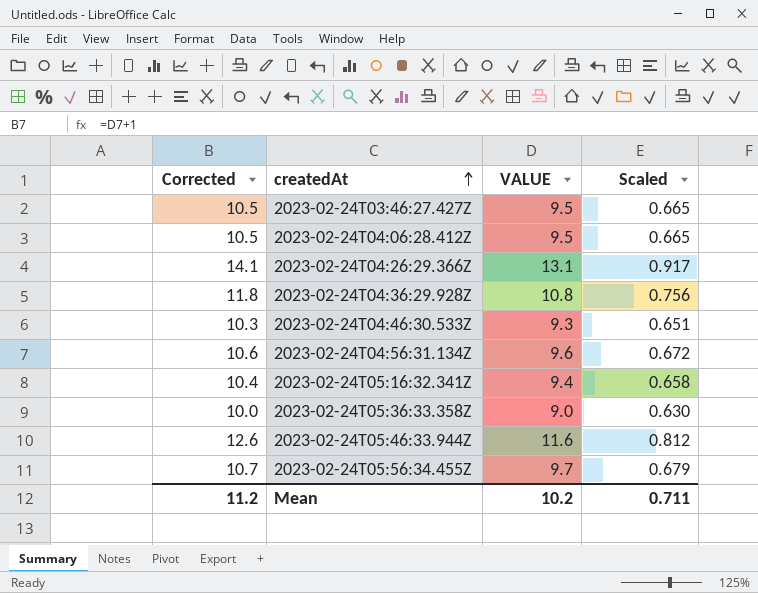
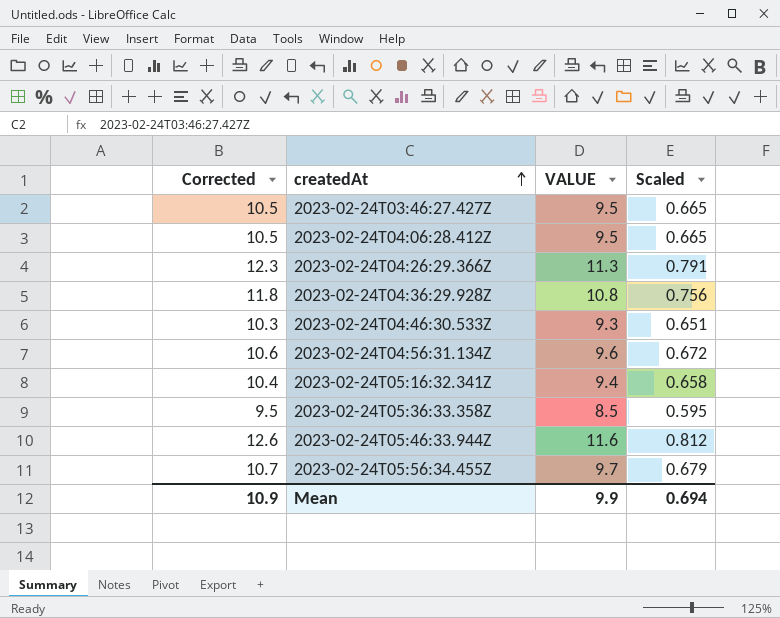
2023-02-24T04:26:29.366Z | Corrected: 14.1 -> 12.3
2023-02-24T04:26:29.366Z | VALUE: 13.1 -> 11.3
2023-02-24T04:26:29.366Z | Scaled: 0.917 -> 0.791
2023-02-24T05:36:33.358Z | Corrected: 10.0 -> 9.5
2023-02-24T05:36:33.358Z | VALUE: 9.0 -> 8.5
2023-02-24T05:36:33.358Z | Scaled: 0.630 -> 0.595
Mean | Corrected: 11.2 -> 10.9
Mean | VALUE: 10.2 -> 9.9
Mean | Scaled: 0.711 -> 0.694

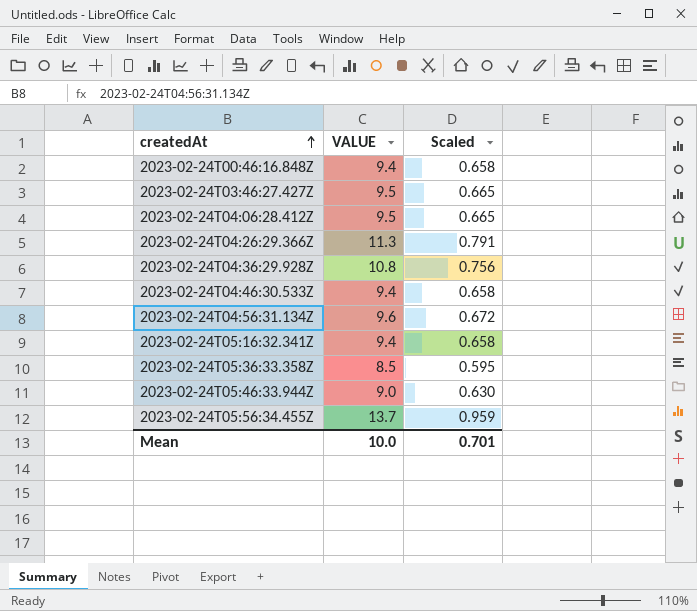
column Corrected | formula: [VALUE] + 1 -> none
row 2023-02-24T00:46:16.848Z: none -> 9.4 | 0.658
2023-02-24T04:46:30.533Z | VALUE: 9.3 -> 9.4
2023-02-24T04:46:30.533Z | Scaled: 0.651 -> 0.658
2023-02-24T05:46:33.944Z | VALUE: 11.6 -> 9.0
2023-02-24T05:46:33.944Z | Scaled: 0.812 -> 0.630
2023-02-24T05:56:34.455Z | VALUE: 9.7 -> 13.7
2023-02-24T05:56:34.455Z | Scaled: 0.679 -> 0.959
Mean | VALUE: 9.9 -> 10.0
Mean | Scaled: 0.694 -> 0.701

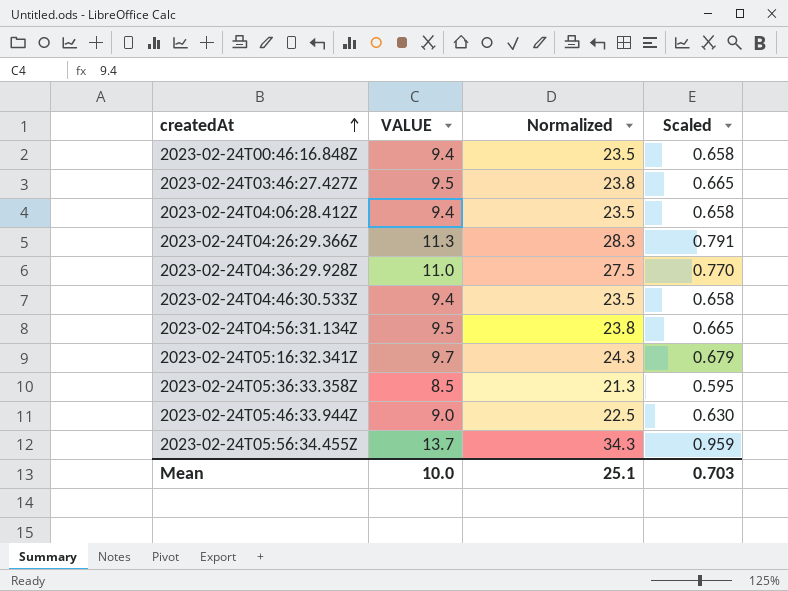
column Normalized | formula: none -> [VALUE] * 2.5
2023-02-24T04:06:28.412Z | VALUE: 9.5 -> 9.4
2023-02-24T04:06:28.412Z | Scaled: 0.665 -> 0.658
2023-02-24T04:36:29.928Z | VALUE: 10.8 -> 11.0
2023-02-24T04:36:29.928Z | Scaled: 0.756 -> 0.770
2023-02-24T04:56:31.134Z | VALUE: 9.6 -> 9.5
2023-02-24T04:56:31.134Z | Scaled: 0.672 -> 0.665
2023-02-24T05:16:32.341Z | VALUE: 9.4 -> 9.7
2023-02-24T05:16:32.341Z | Scaled: 0.658 -> 0.679
Mean | Scaled: 0.701 -> 0.703

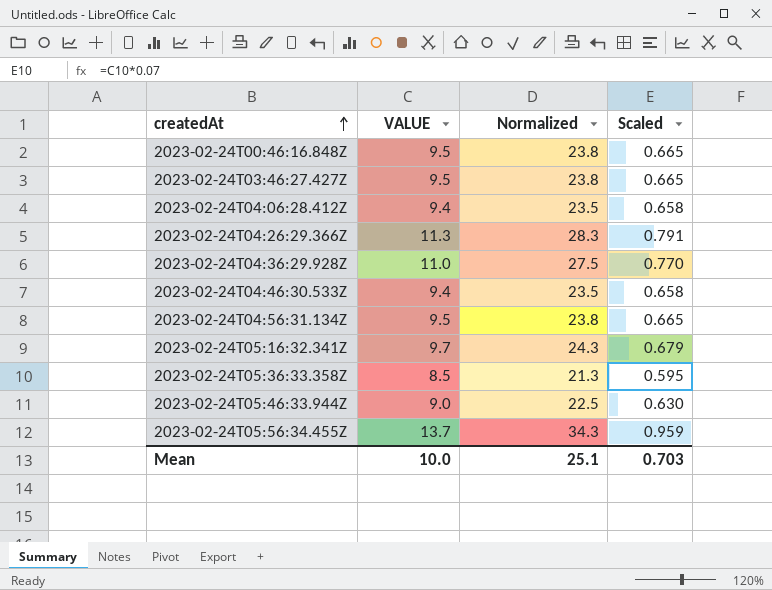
2023-02-24T00:46:16.848Z | VALUE: 9.4 -> 9.5
2023-02-24T00:46:16.848Z | Normalized: 23.5 -> 23.8
2023-02-24T00:46:16.848Z | Scaled: 0.658 -> 0.665

